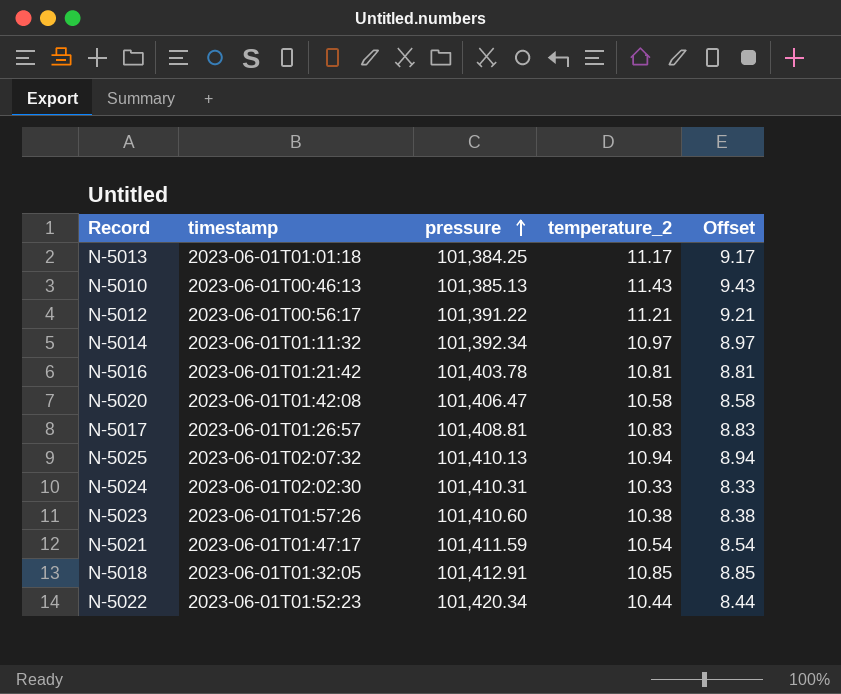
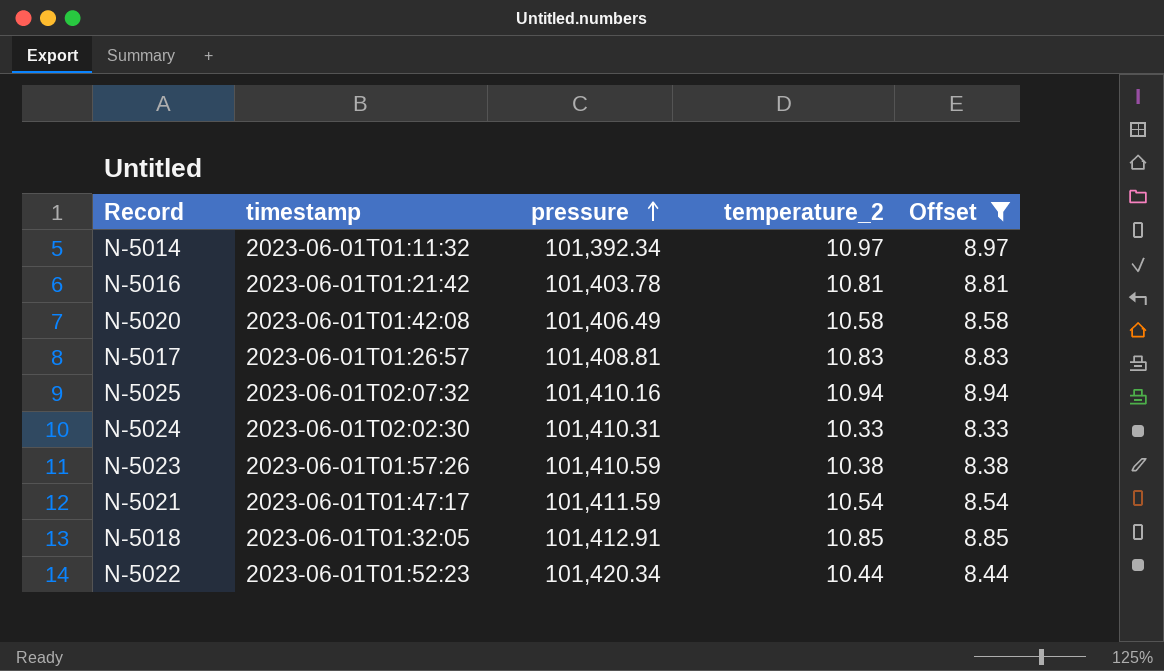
filter: none -> Offset <= 8.97
N-5020 | pressure: 101,406.47 -> 101,406.49
N-5025 | pressure: 101,410.13 -> 101,410.16
N-5023 | pressure: 101,410.60 -> 101,410.59

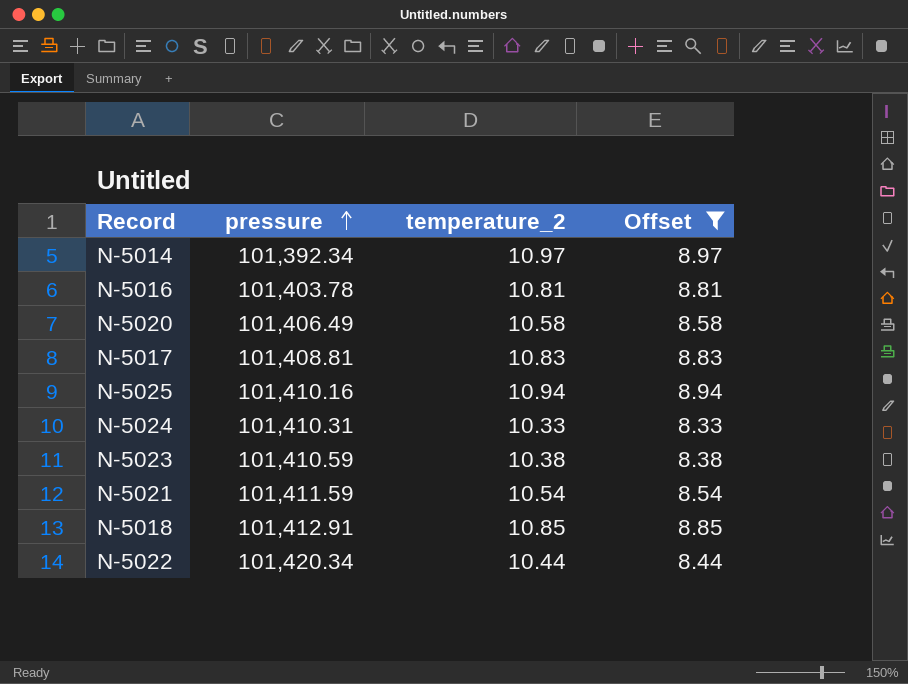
column timestamp | position: 2 -> none

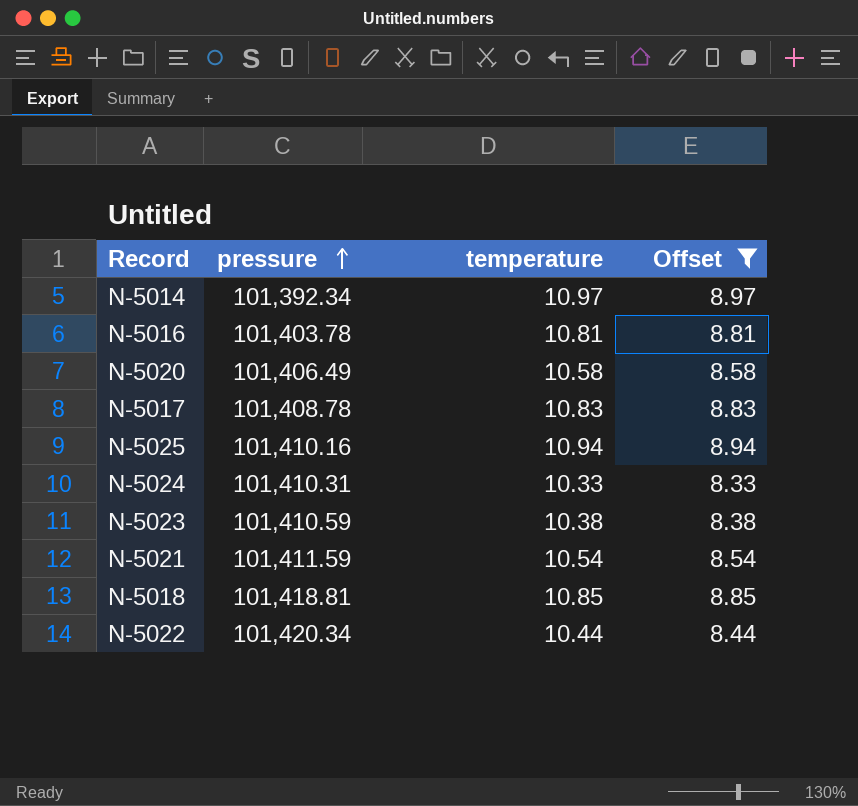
column name: temperature_2 -> temperature
N-5017 | pressure: 101,408.81 -> 101,408.78
N-5018 | pressure: 101,412.91 -> 101,418.81

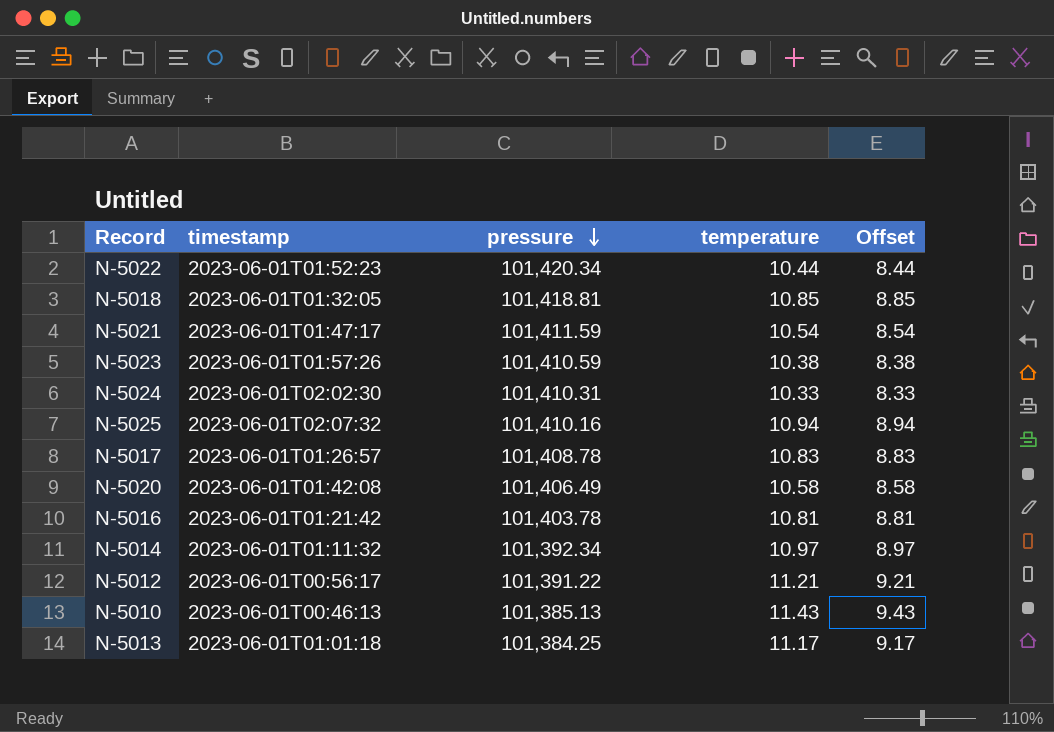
filter: Offset <= 8.97 -> none
row order: pressure ascending -> pressure descending
column timestamp | position: none -> 2

